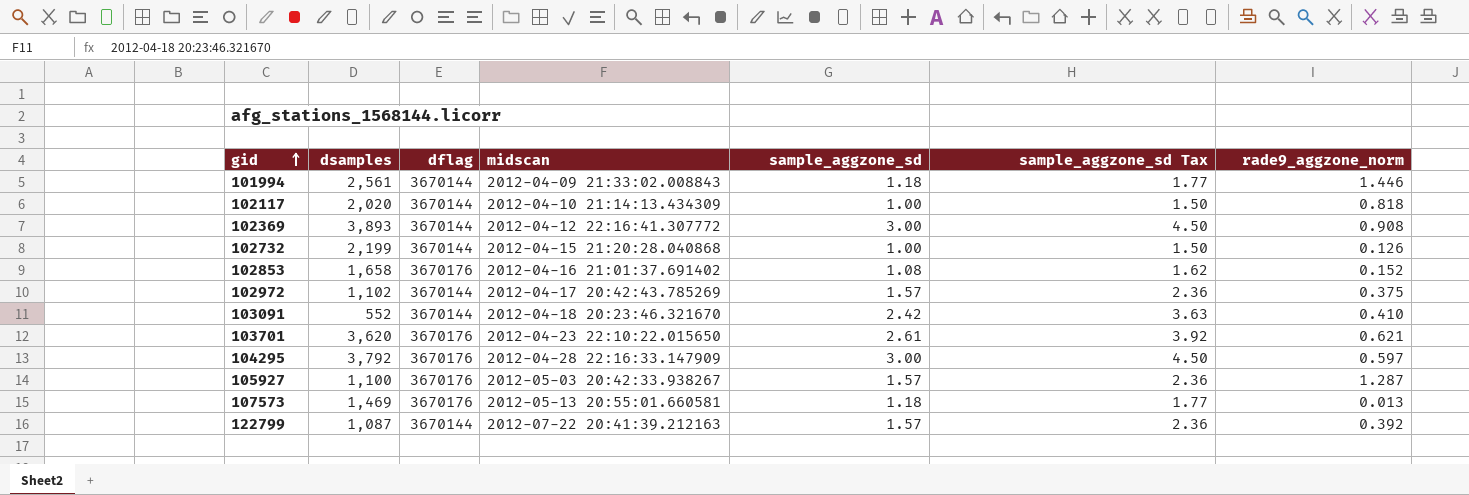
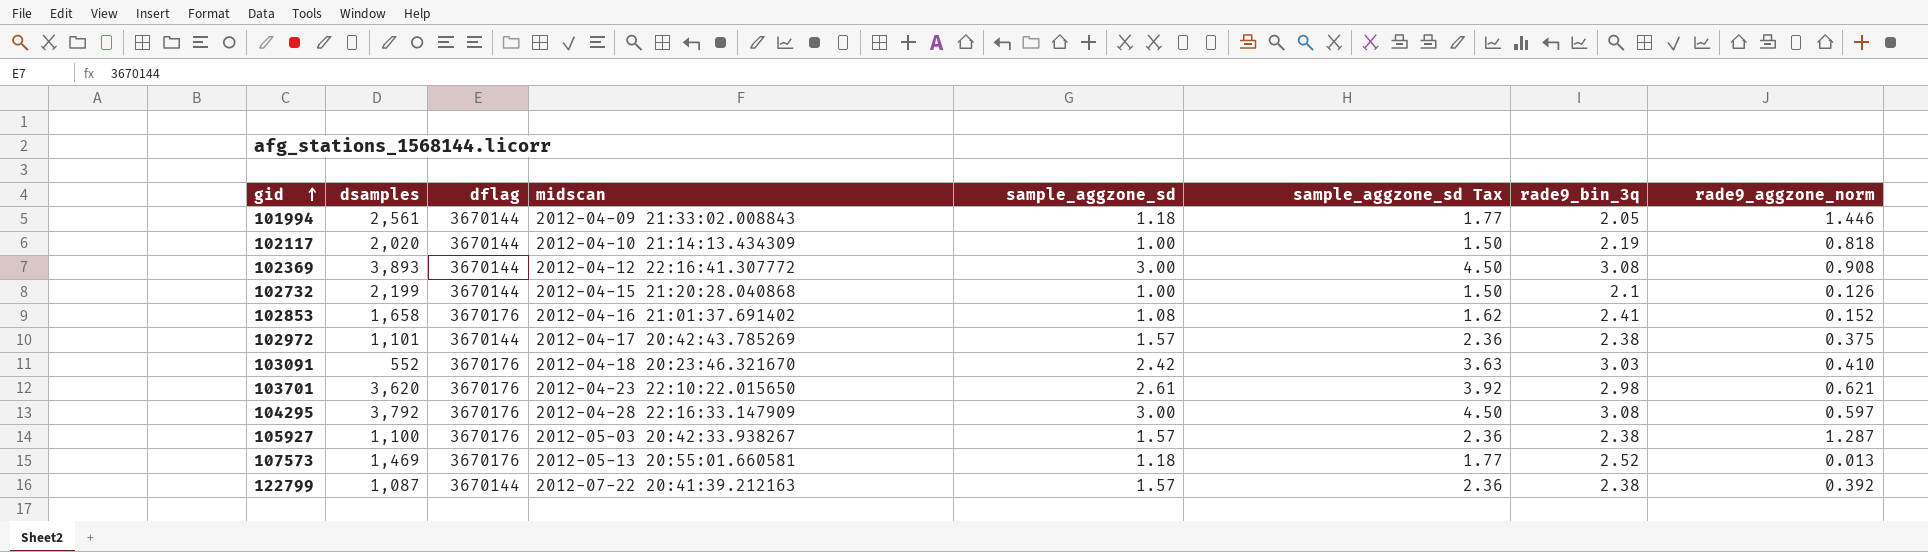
column rade9_bin_3q | position: none -> 7
102972 | dsamples: 1,102 -> 1,101
103091 | dflag: 3670144 -> 3670176

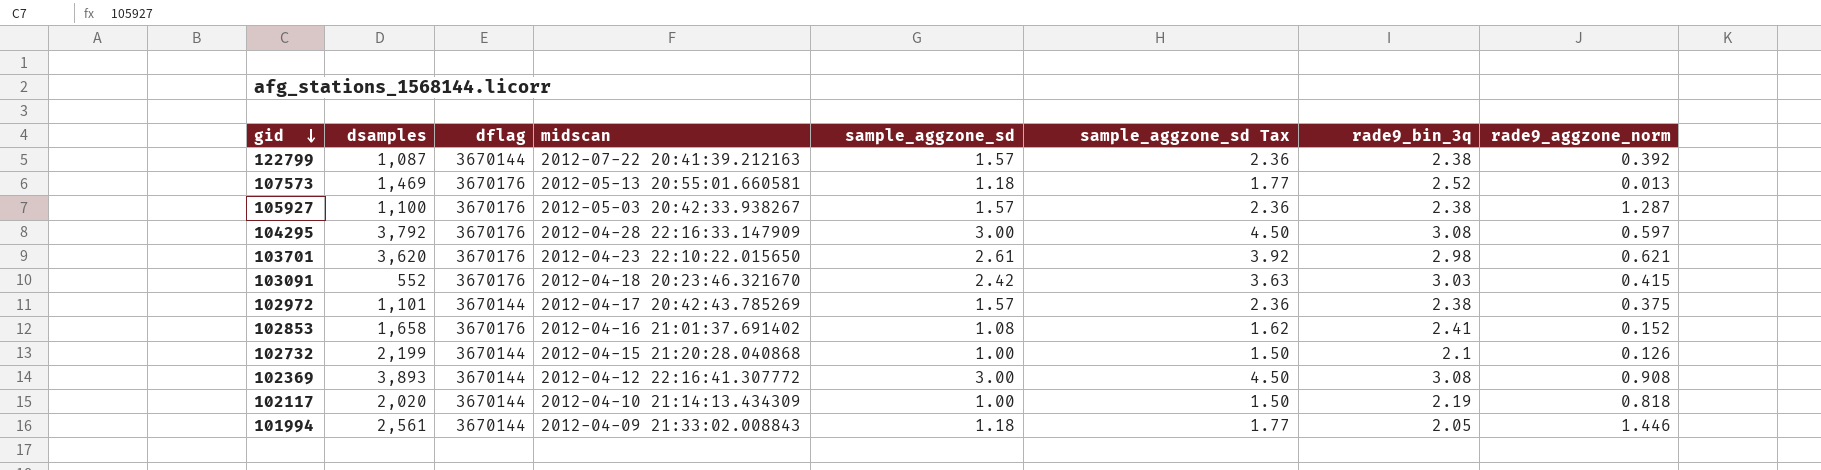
row order: gid ascending -> gid descending
103091 | rade9_aggzone_norm: 0.410 -> 0.415

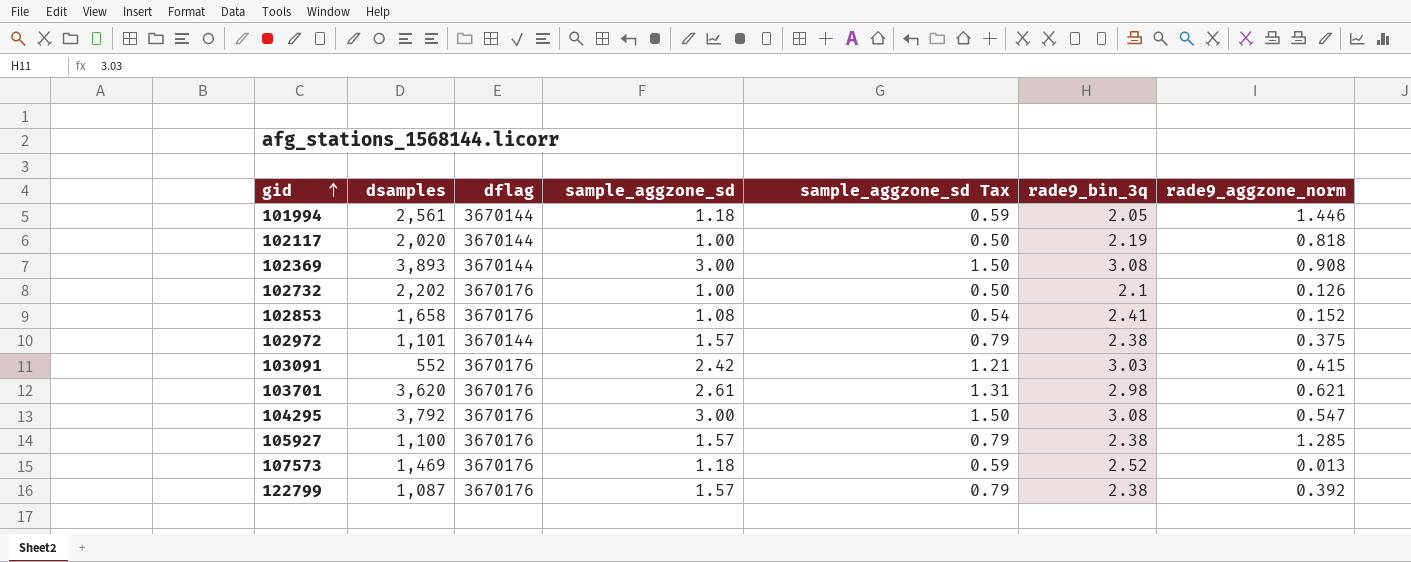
row order: gid descending -> gid ascending
column midscan | position: 4 -> none
column sample_aggzone_sd Tax | formula: [sample_aggzone_sd] * 1.5 -> [sample_aggzone_sd] * 0.5
102732 | dsamples: 2,199 -> 2,202
102732 | dflag: 3670144 -> 3670176
104295 | rade9_aggzone_norm: 0.597 -> 0.547
105927 | rade9_aggzone_norm: 1.287 -> 1.285
122799 | dflag: 3670144 -> 3670176

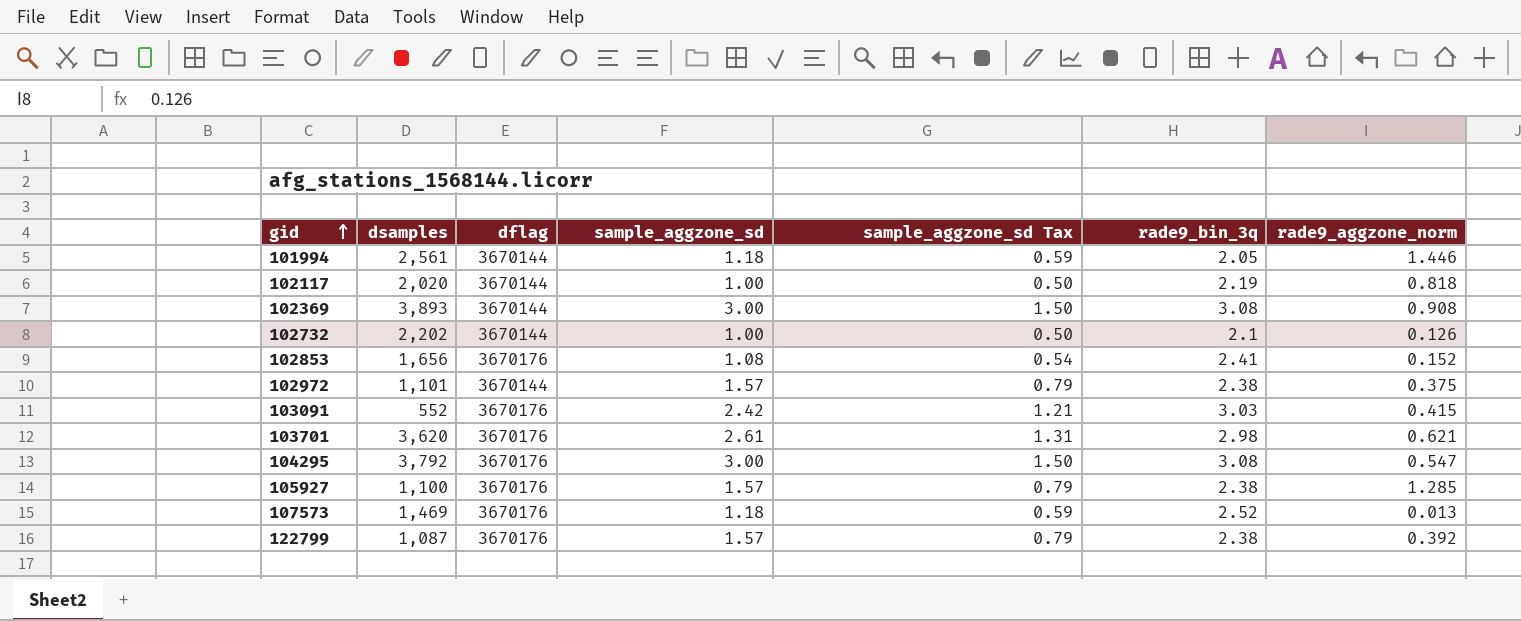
102732 | dflag: 3670176 -> 3670144
102853 | dsamples: 1,658 -> 1,656

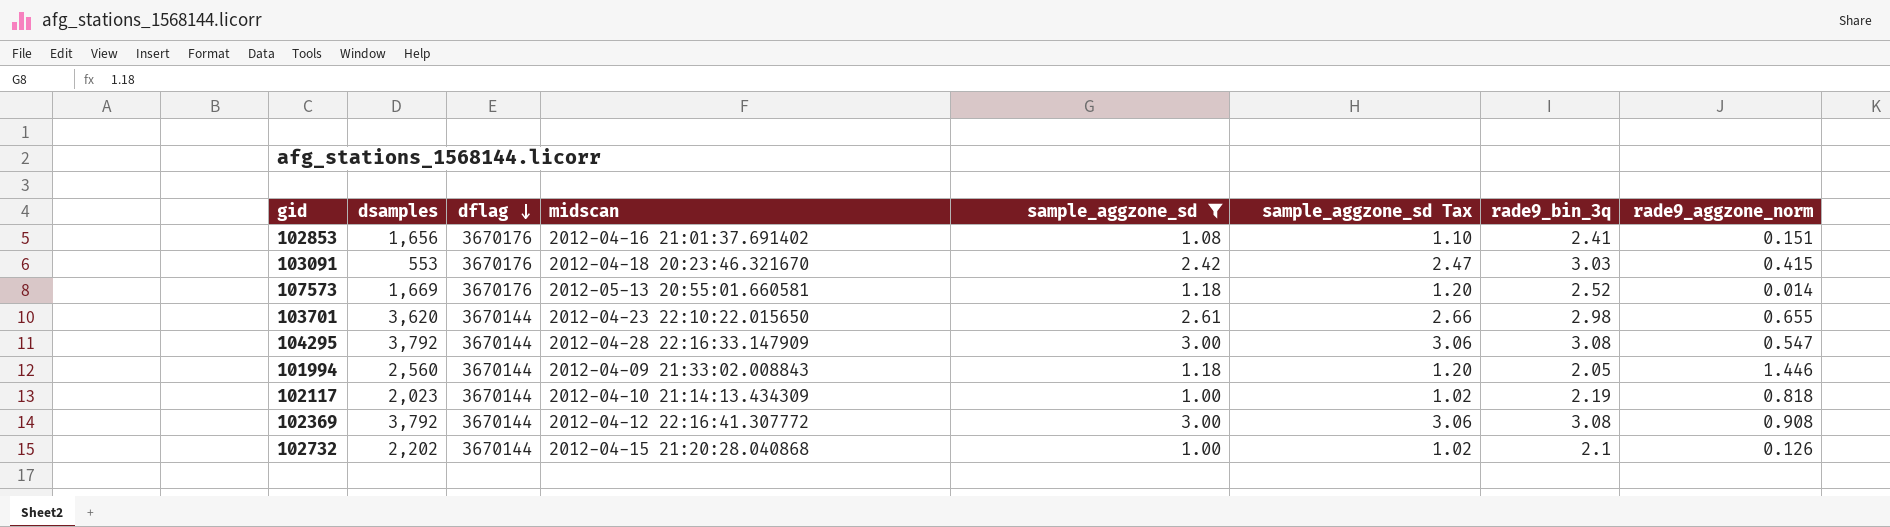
filter: none -> sample_aggzone_sd != 1.57
row order: gid ascending -> dflag descending
column midscan | position: none -> 4
column sample_aggzone_sd Tax | formula: [sample_aggzone_sd] * 0.5 -> [sample_aggzone_sd] * 1.02
102853 | rade9_aggzone_norm: 0.152 -> 0.151
103091 | dsamples: 552 -> 553
107573 | dsamples: 1,469 -> 1,669
107573 | rade9_aggzone_norm: 0.013 -> 0.014
103701 | dflag: 3670176 -> 3670144
103701 | rade9_aggzone_norm: 0.621 -> 0.655
104295 | dflag: 3670176 -> 3670144
101994 | dsamples: 2,561 -> 2,560
102117 | dsamples: 2,020 -> 2,023
102369 | dsamples: 3,893 -> 3,792

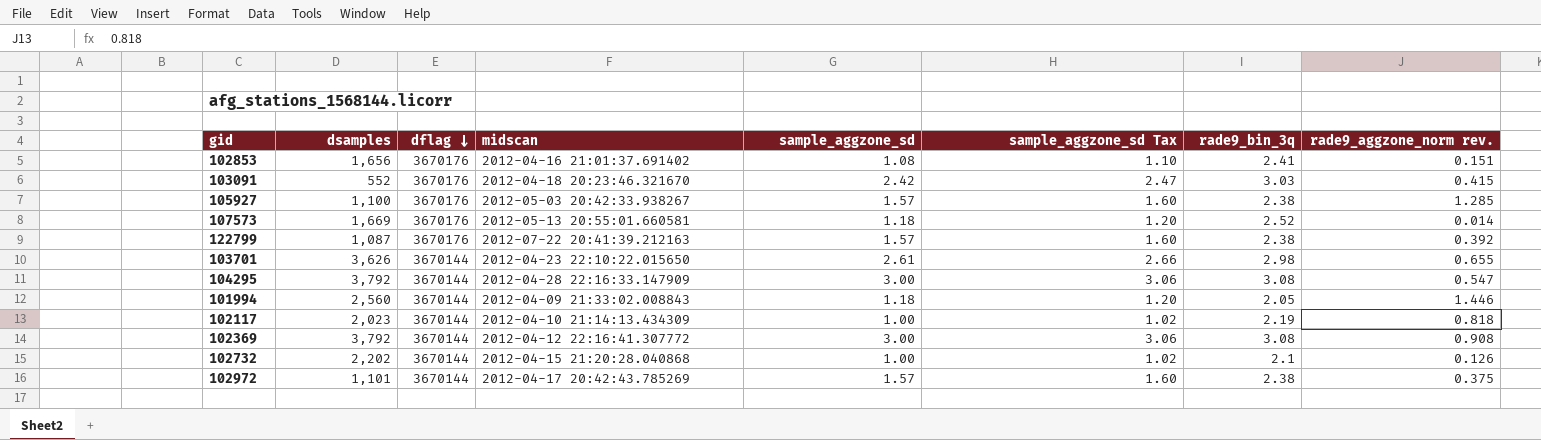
filter: sample_aggzone_sd != 1.57 -> none
column name: rade9_aggzone_norm -> rade9_aggzone_norm rev.
103091 | dsamples: 553 -> 552
103701 | dsamples: 3,620 -> 3,626

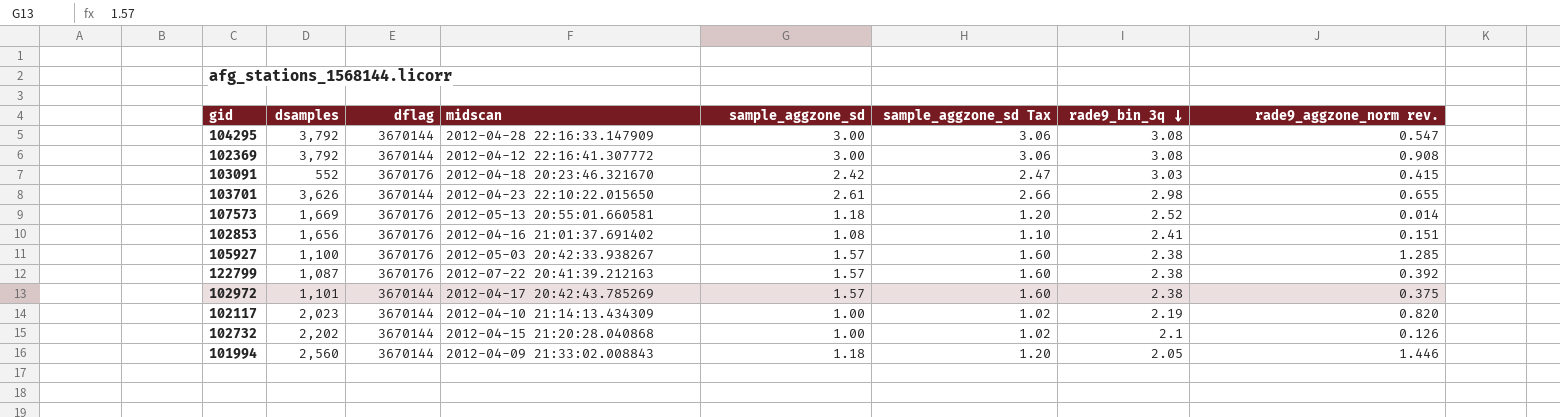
row order: dflag descending -> rade9_bin_3q descending
102117 | rade9_aggzone_norm rev.: 0.818 -> 0.820

